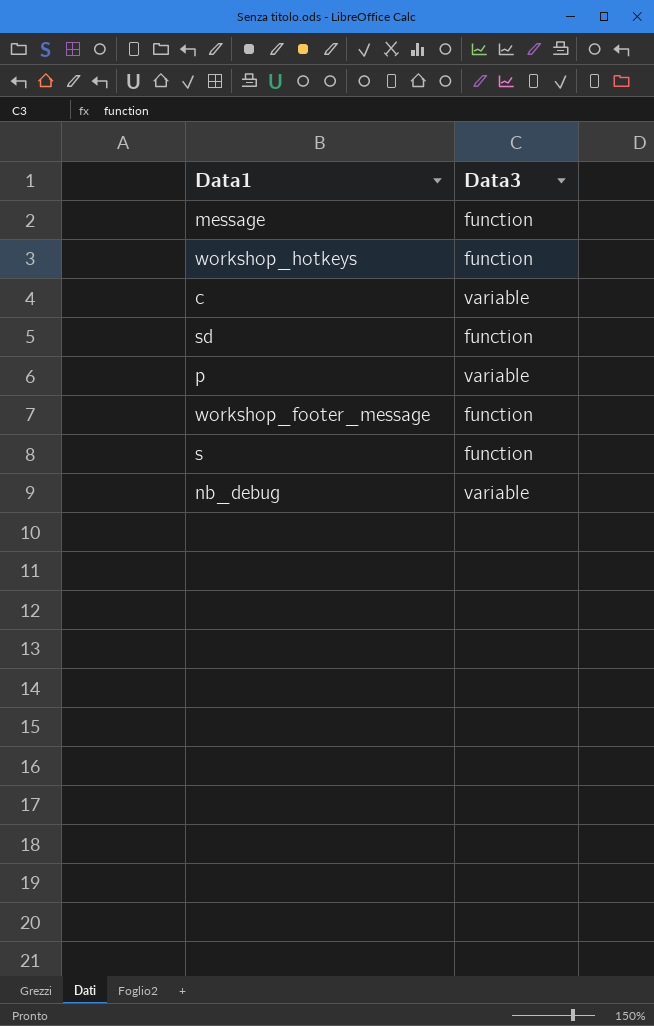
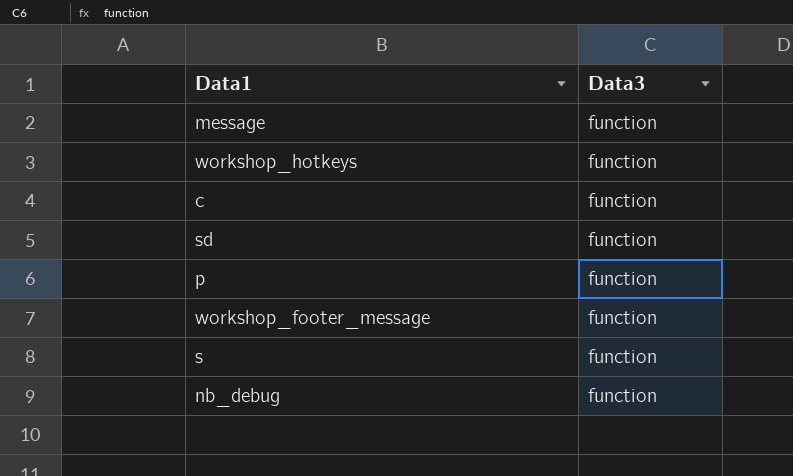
c | Data3: variable -> function
p | Data3: variable -> function
nb_debug | Data3: variable -> function

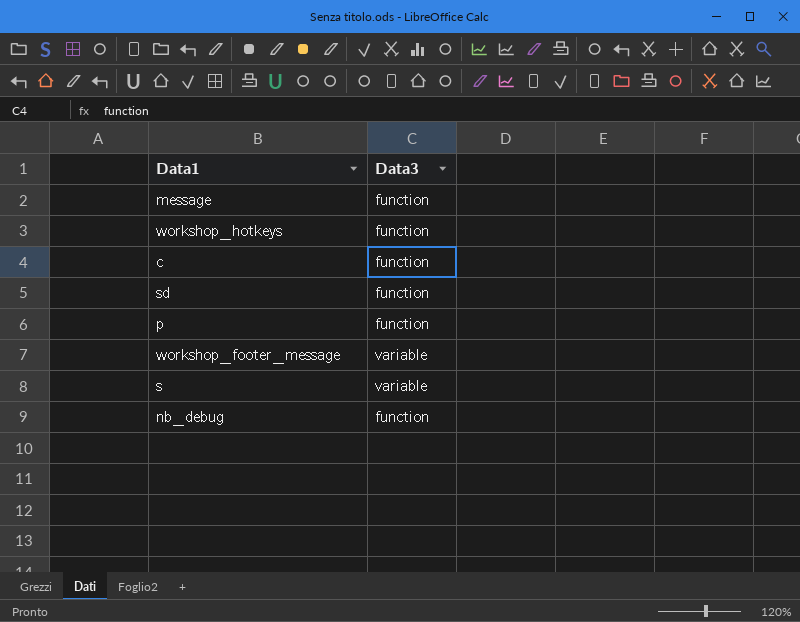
workshop_footer_message | Data3: function -> variable
s | Data3: function -> variable

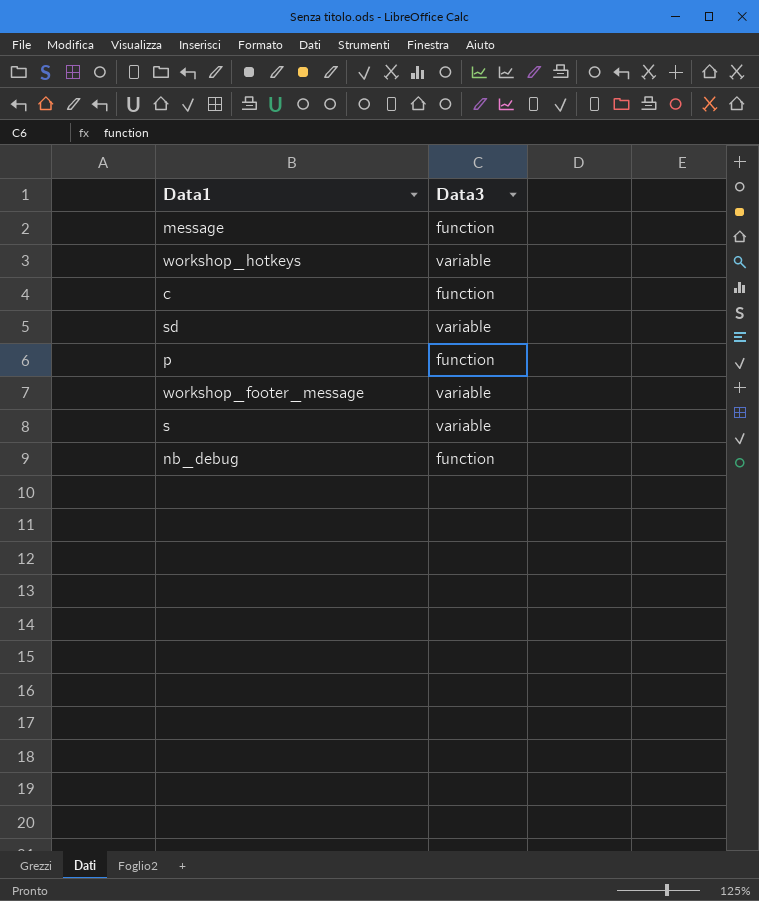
workshop_hotkeys | Data3: function -> variable
sd | Data3: function -> variable

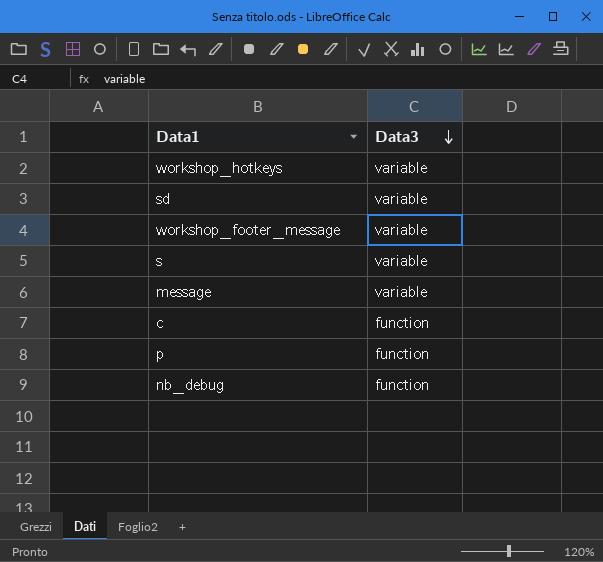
row order: none -> Data3 descending
message | Data3: function -> variable

